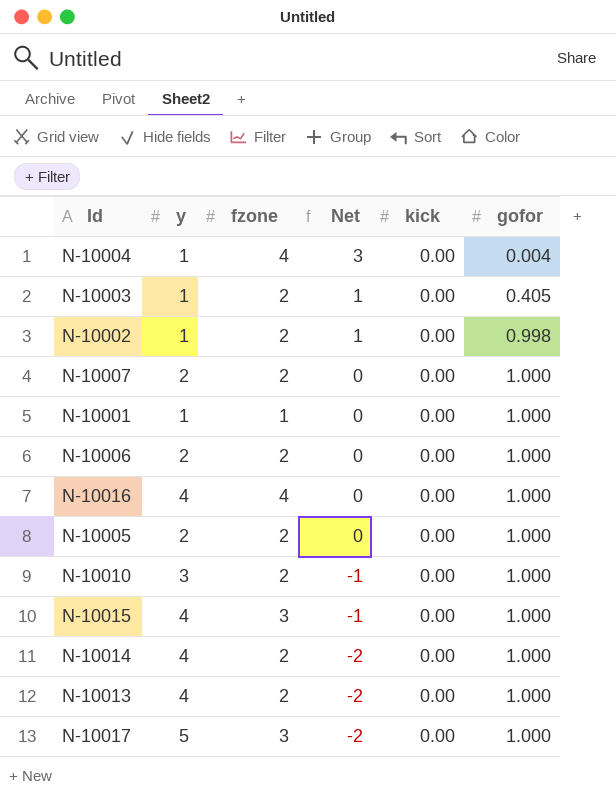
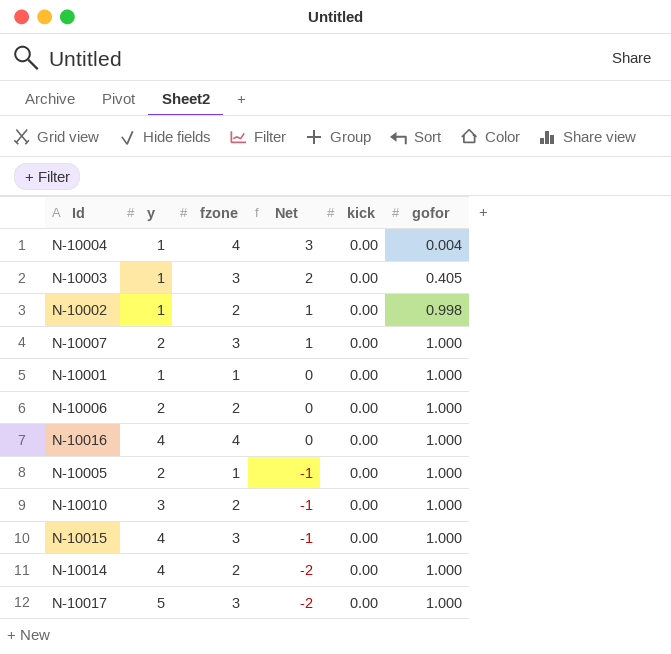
row N-10013: 4 | 2 | -2 | 0.00 | 1.000 -> none
N-10003 | fzone: 2 -> 3
N-10003 | Net: 1 -> 2
N-10007 | fzone: 2 -> 3
N-10007 | Net: 0 -> 1
N-10005 | fzone: 2 -> 1
N-10005 | Net: 0 -> -1

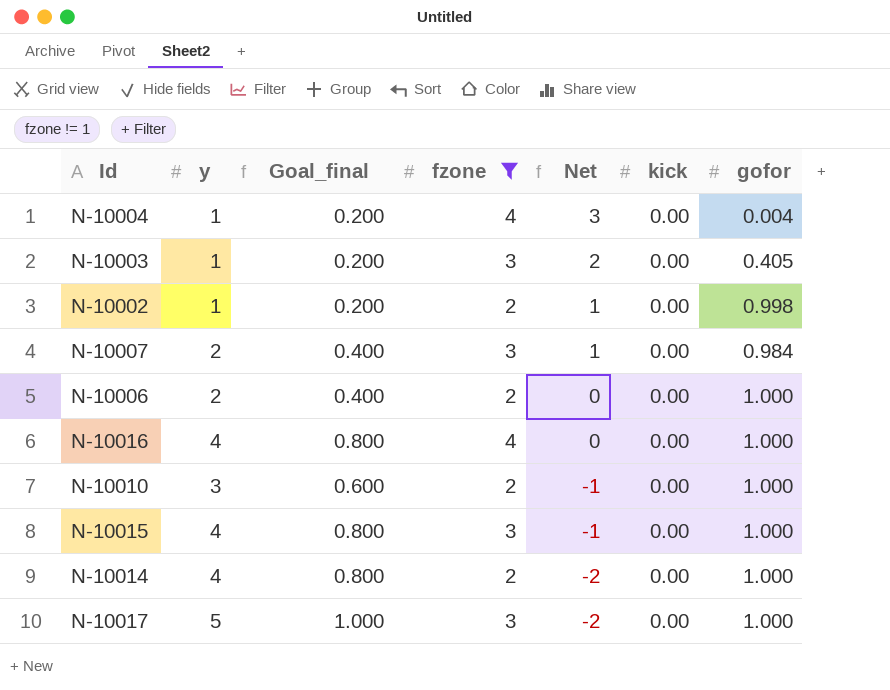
filter: none -> fzone != 1
column Goal_final | formula: none -> [y] * 0.2
N-10007 | gofor: 1.000 -> 0.984

